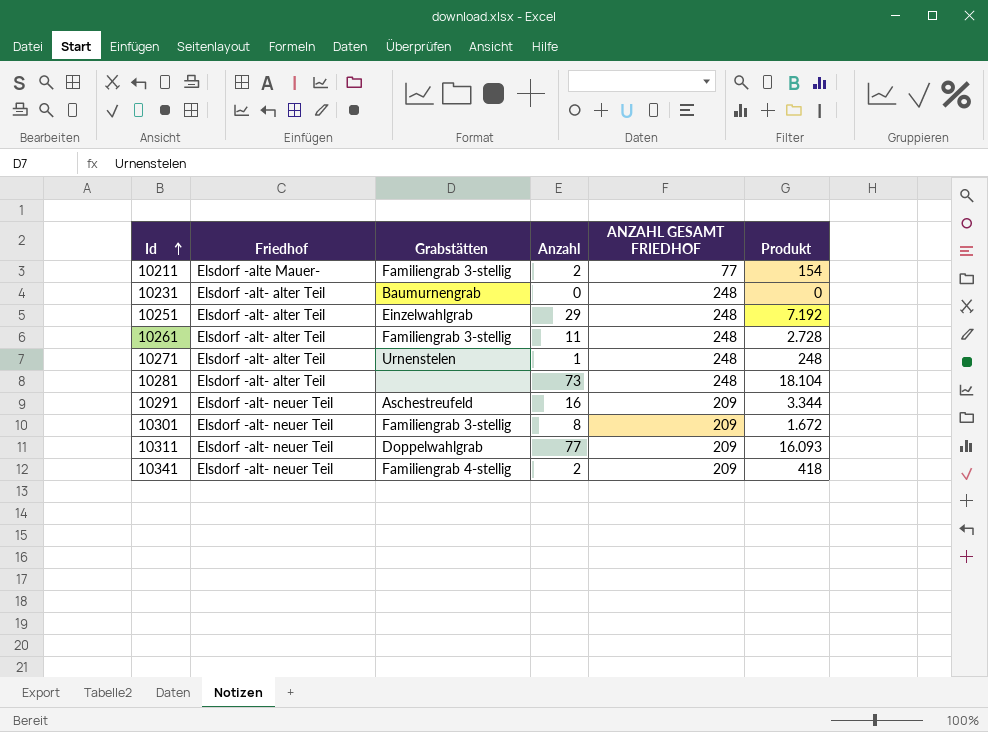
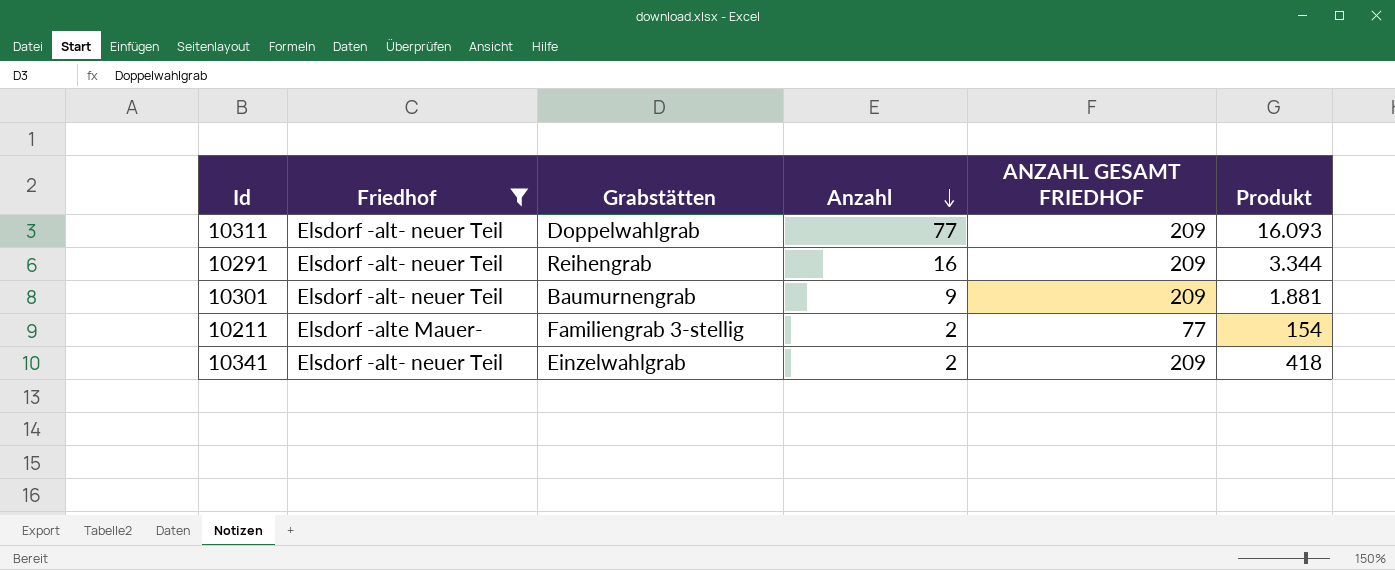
filter: none -> Friedhof != Elsdorf -alt- alter Teil
row order: Id ascending -> Anzahl descending
10291 | Grabstätten: Aschestreufeld -> Reihengrab
10301 | Grabstätten: Familiengrab 3-stellig -> Baumurnengrab
10301 | Anzahl: 8 -> 9
10301 | Produkt: 1.672 -> 1.881
10341 | Grabstätten: Familiengrab 4-stellig -> Einzelwahlgrab

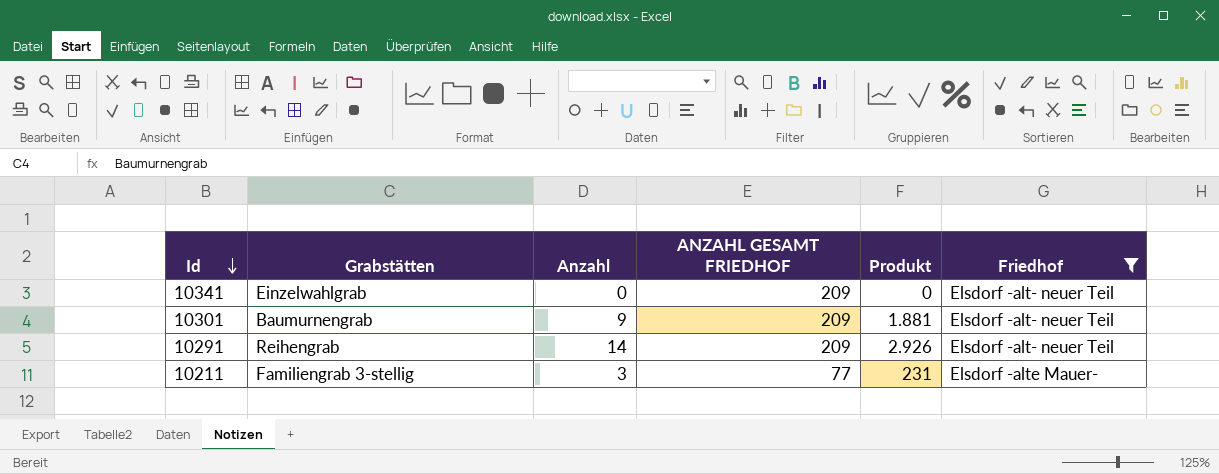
row order: Anzahl descending -> Id descending
column Friedhof | position: 2 -> 6
row 10311: Elsdorf -alt- neuer Teil | Doppelwahlgrab | 77 | 209 | 16.093 -> none
10341 | Anzahl: 2 -> 0
10341 | Produkt: 418 -> 0
10291 | Anzahl: 16 -> 14
10291 | Produkt: 3.344 -> 2.926
10211 | Anzahl: 2 -> 3
10211 | Produkt: 154 -> 231

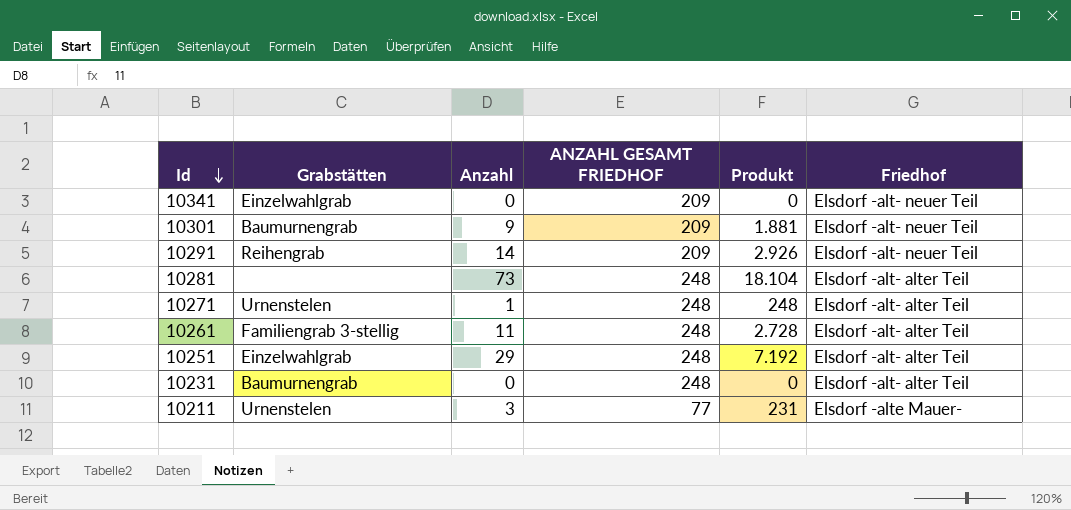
filter: Friedhof != Elsdorf -alt- alter Teil -> none
10211 | Grabstätten: Familiengrab 3-stellig -> Urnenstelen

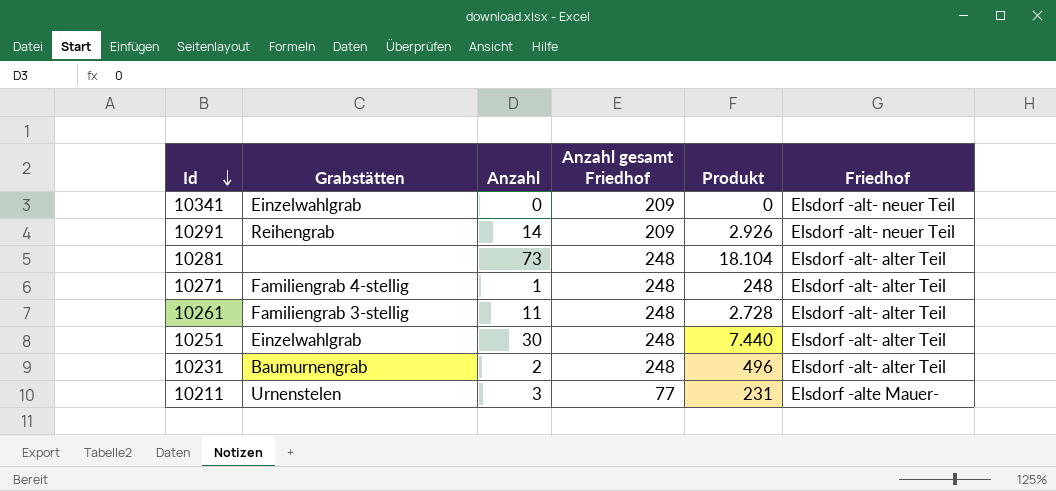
column name: ANZAHL GESAMT FRIEDHOF -> Anzahl gesamt Friedhof
row 10301: Baumurnengrab | 9 | 209 | 1.881 | Elsdorf -alt- neuer Teil -> none
10271 | Grabstätten: Urnenstelen -> Familiengrab 4-stellig
10251 | Anzahl: 29 -> 30
10251 | Produkt: 7.192 -> 7.440
10231 | Anzahl: 0 -> 2
10231 | Produkt: 0 -> 496

